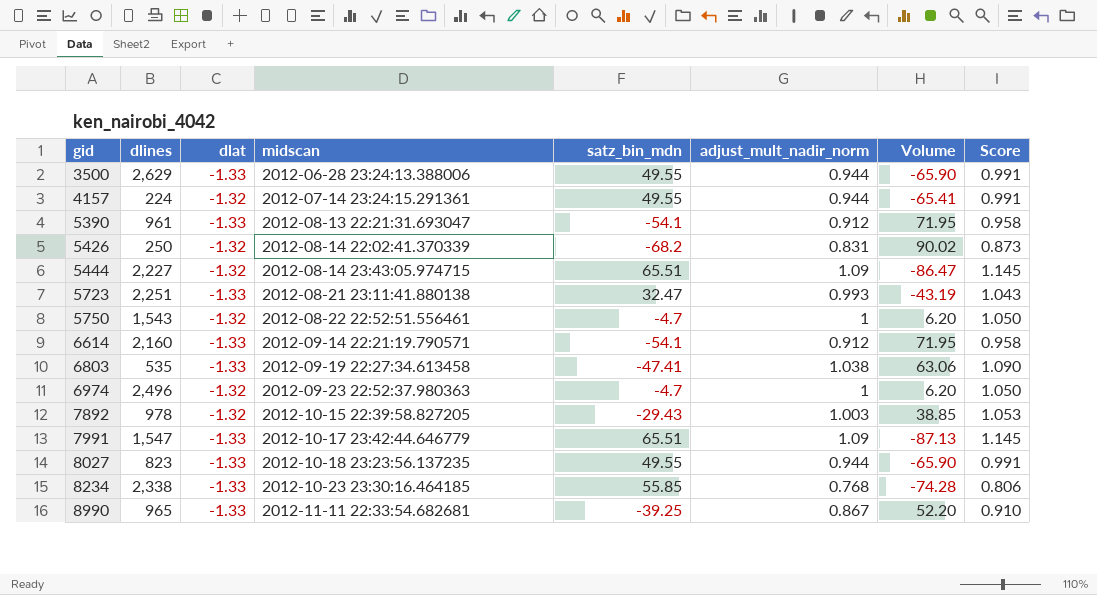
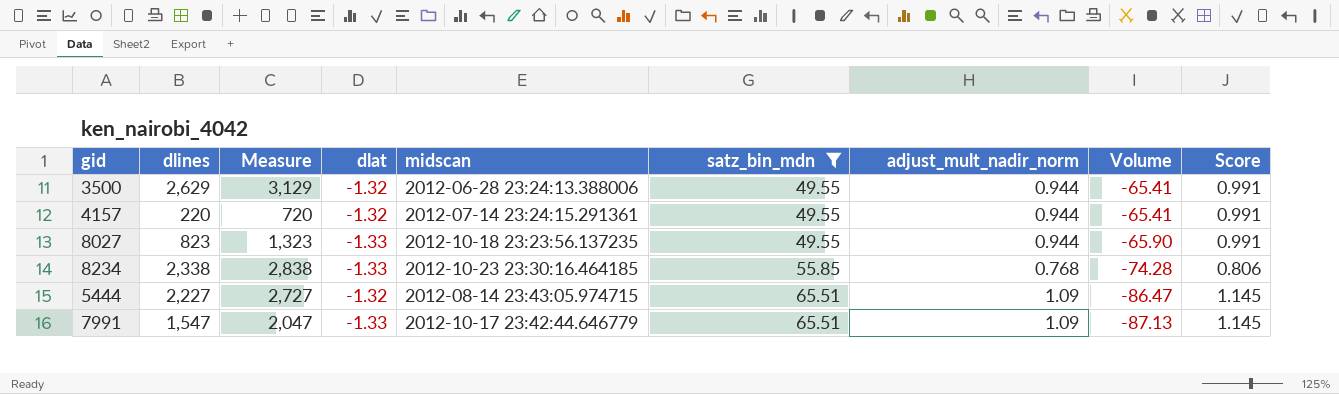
filter: none -> satz_bin_mdn >= 49.55
row order: gid ascending -> satz_bin_mdn ascending
column Measure | formula: none -> [dlines] + 500
3500 | dlat: -1.33 -> -1.32
3500 | Volume: -65.90 -> -65.41
4157 | dlines: 224 -> 220

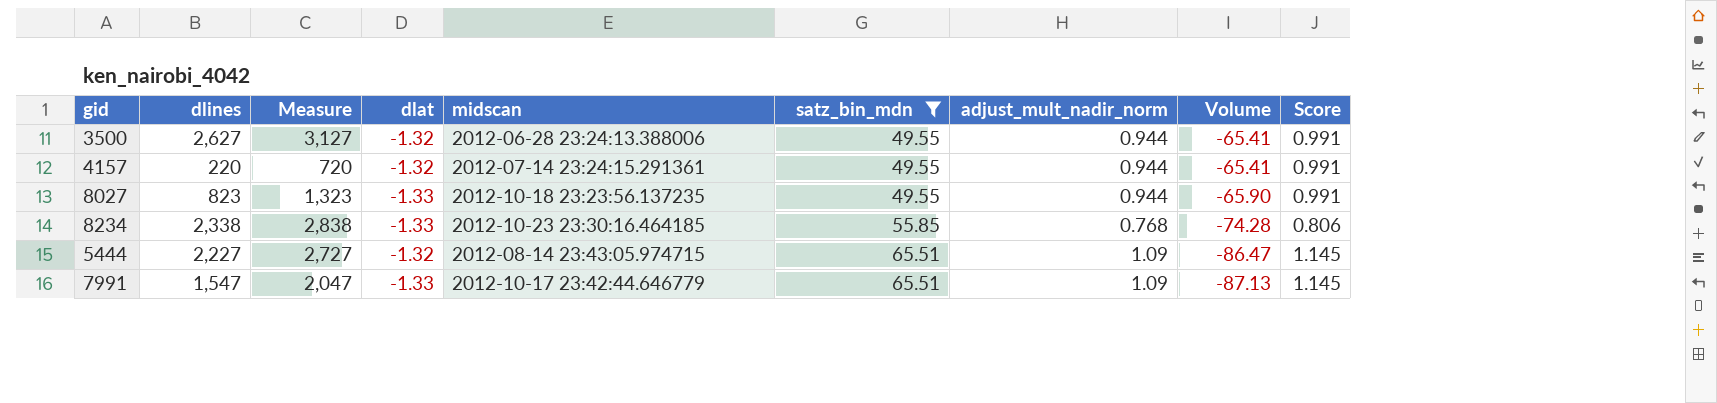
3500 | dlines: 2,629 -> 2,627
3500 | Measure: 3,129 -> 3,127

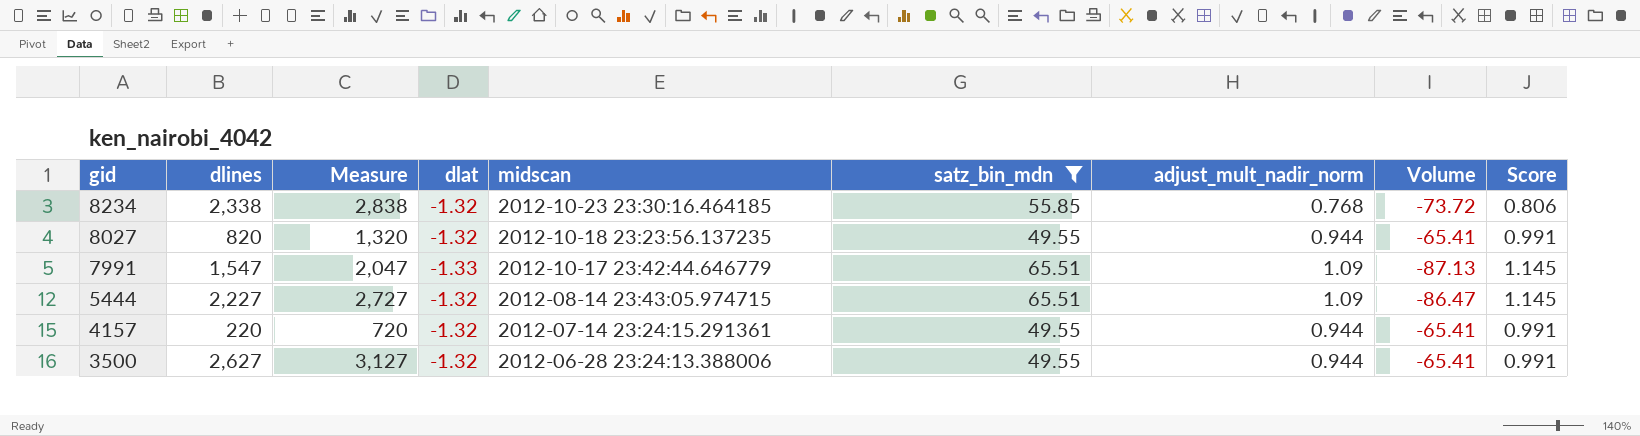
row order: satz_bin_mdn ascending -> gid descending
8234 | dlat: -1.33 -> -1.32
8234 | Volume: -74.28 -> -73.72
8027 | dlines: 823 -> 820
8027 | Measure: 1,323 -> 1,320
8027 | dlat: -1.33 -> -1.32
8027 | Volume: -65.90 -> -65.41

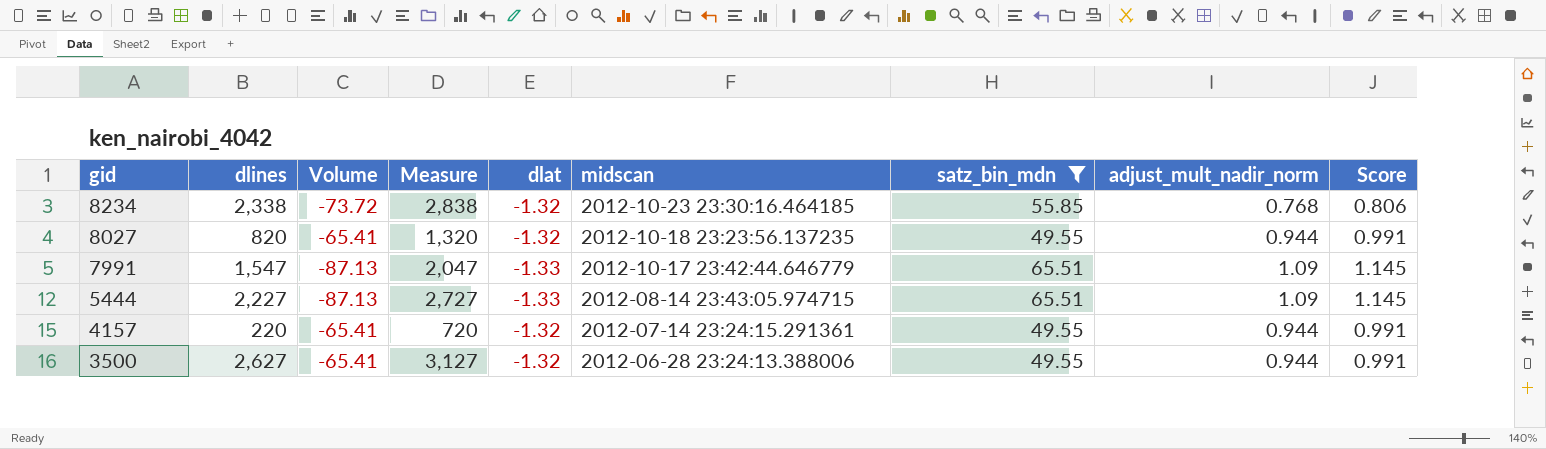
column Volume | position: 8 -> 3
5444 | Volume: -86.47 -> -87.13
5444 | dlat: -1.32 -> -1.33

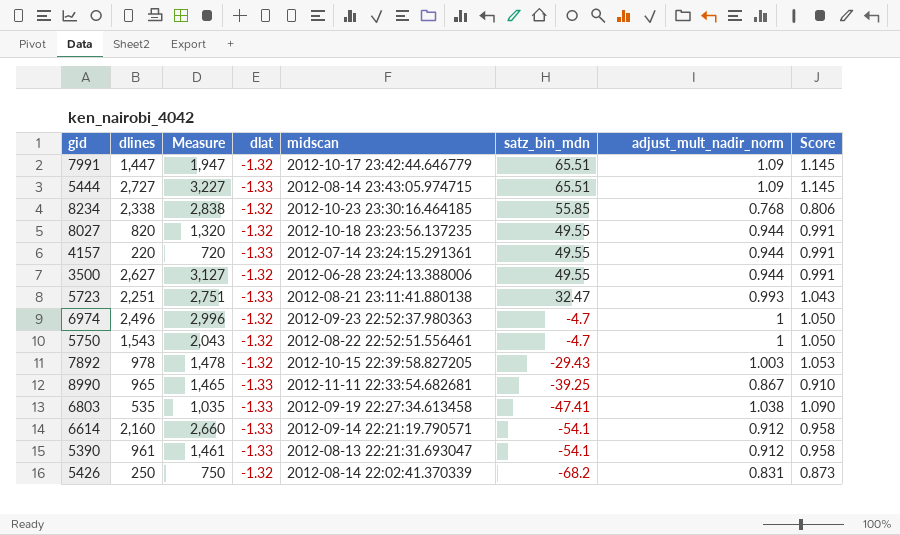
filter: satz_bin_mdn >= 49.55 -> none
row order: gid descending -> satz_bin_mdn descending
column Volume | formula: [dlat] * [satz_bin_mdn] -> none
7991 | dlines: 1,547 -> 1,447
7991 | Measure: 2,047 -> 1,947
7991 | dlat: -1.33 -> -1.32
5444 | dlines: 2,227 -> 2,727
5444 | Measure: 2,727 -> 3,227
4157 | dlat: -1.32 -> -1.33

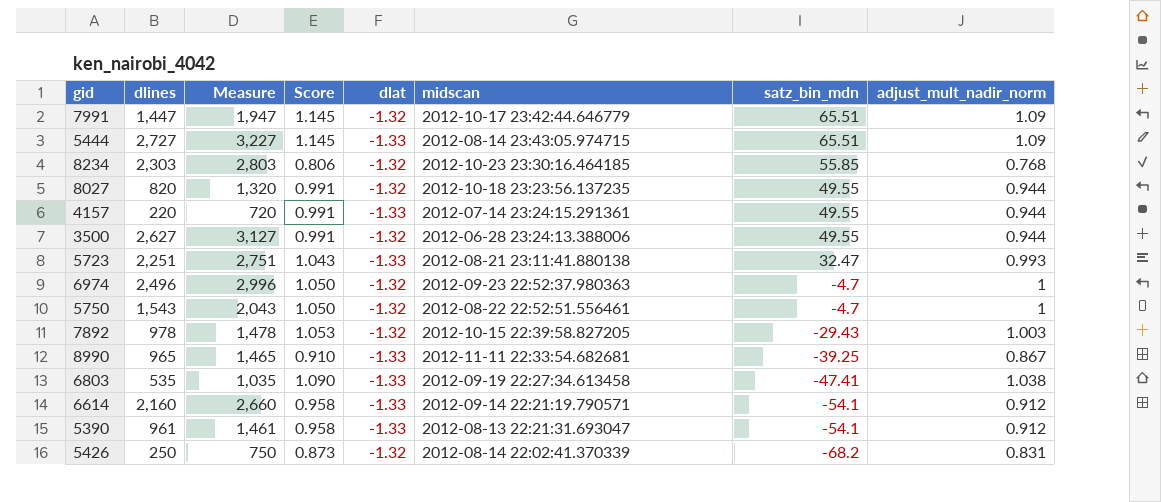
column Score | position: 8 -> 4
8234 | dlines: 2,338 -> 2,303
8234 | Measure: 2,838 -> 2,803

